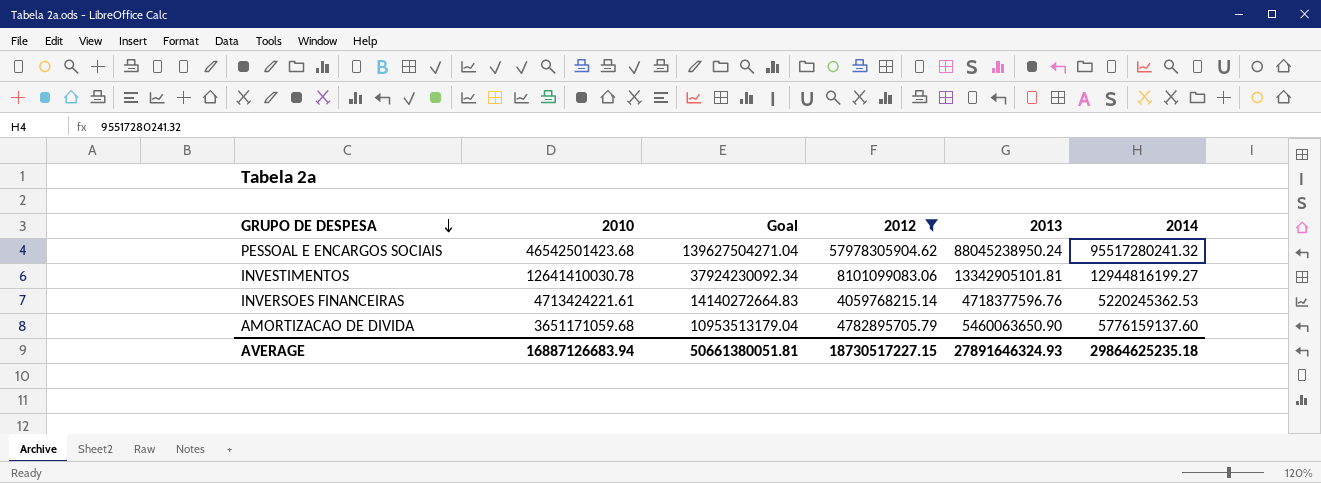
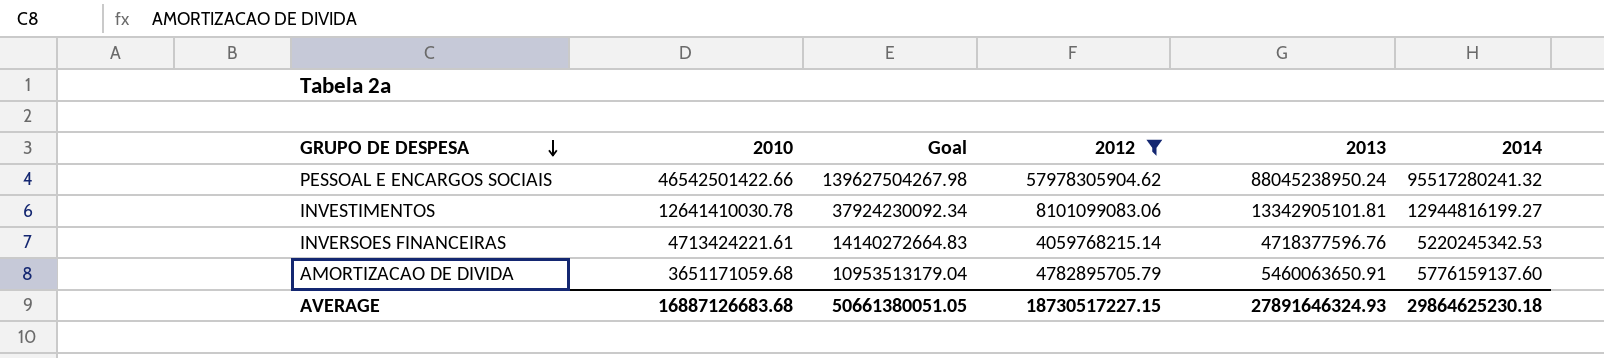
PESSOAL E ENCARGOS SOCIAIS | 2010: 46542501423.68 -> 46542501422.66
PESSOAL E ENCARGOS SOCIAIS | Goal: 139627504271.04 -> 139627504267.98
INVERSOES FINANCEIRAS | 2014: 5220245362.53 -> 5220245342.53
AMORTIZACAO DE DIVIDA | 2013: 5460063650.90 -> 5460063650.91
AVERAGE | 2010: 16887126683.94 -> 16887126683.68
AVERAGE | Goal: 50661380051.81 -> 50661380051.05
AVERAGE | 2014: 29864625235.18 -> 29864625230.18

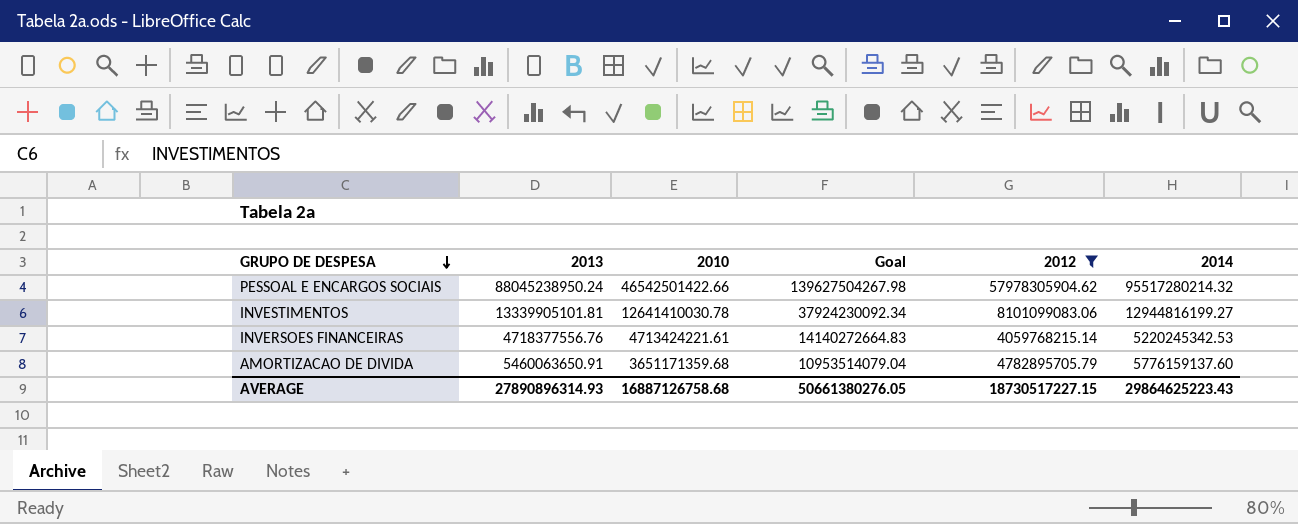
column 2013 | position: 5 -> 2
PESSOAL E ENCARGOS SOCIAIS | 2014: 95517280241.32 -> 95517280214.32
INVESTIMENTOS | 2013: 13342905101.81 -> 13339905101.81
INVERSOES FINANCEIRAS | 2013: 4718377596.76 -> 4718377556.76
AMORTIZACAO DE DIVIDA | 2010: 3651171059.68 -> 3651171359.68
AMORTIZACAO DE DIVIDA | Goal: 10953513179.04 -> 10953514079.04
AVERAGE | 2013: 27891646324.93 -> 27890896314.93
AVERAGE | 2010: 16887126683.68 -> 16887126758.68
AVERAGE | Goal: 50661380051.05 -> 50661380276.05
AVERAGE | 2014: 29864625230.18 -> 29864625223.43

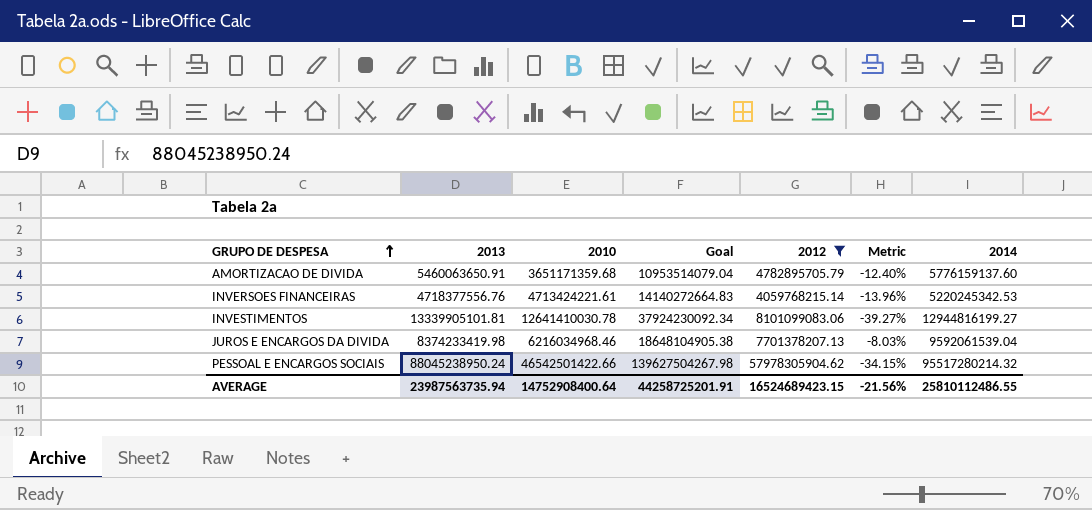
row order: GRUPO DE DESPESA descending -> GRUPO DE DESPESA ascending
column Metric | formula: none -> ([2012] - [2013]) / [2013]
row JUROS E ENCARGOS DA DIVIDA: none -> 8374233419.98 | 6216034968.46 | 18648104905.38 | 7701378207.13 | -8.03% | 9592061539.04
AVERAGE | 2013: 27890896314.93 -> 23987563735.94
AVERAGE | 2010: 16887126758.68 -> 14752908400.64
AVERAGE | Goal: 50661380276.05 -> 44258725201.91
AVERAGE | 2012: 18730517227.15 -> 16524689423.15
AVERAGE | 2014: 29864625223.43 -> 25810112486.55

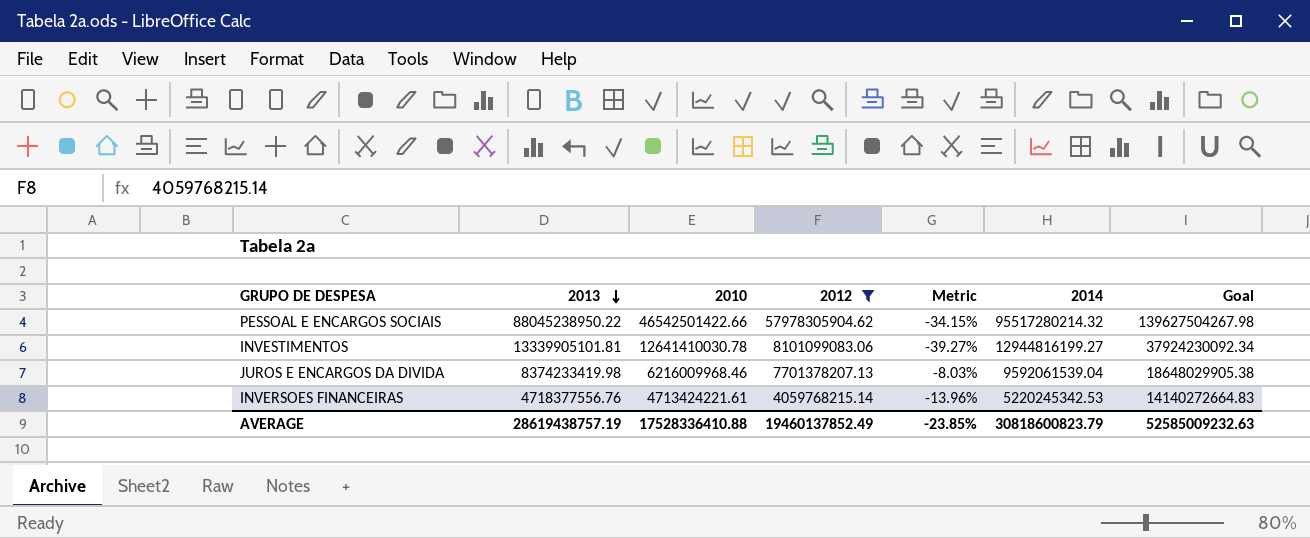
row order: GRUPO DE DESPESA ascending -> 2013 descending
column Goal | position: 4 -> 7
row AMORTIZACAO DE DIVIDA: 5460063650.91 | 3651171359.68 | 10953514079.04 | 4782895705.79 | -12.40% | 5776159137.60 -> none
PESSOAL E ENCARGOS SOCIAIS | 2013: 88045238950.24 -> 88045238950.22
JUROS E ENCARGOS DA DIVIDA | 2010: 6216034968.46 -> 6216009968.46
JUROS E ENCARGOS DA DIVIDA | Goal: 18648104905.38 -> 18648029905.38
AVERAGE | 2013: 23987563735.94 -> 28619438757.19
AVERAGE | 2010: 14752908400.64 -> 17528336410.88
AVERAGE | 2012: 16524689423.15 -> 19460137852.49
AVERAGE | Metric: -21.56% -> -23.85%
AVERAGE | 2014: 25810112486.55 -> 30818600823.79
AVERAGE | Goal: 44258725201.91 -> 52585009232.63

